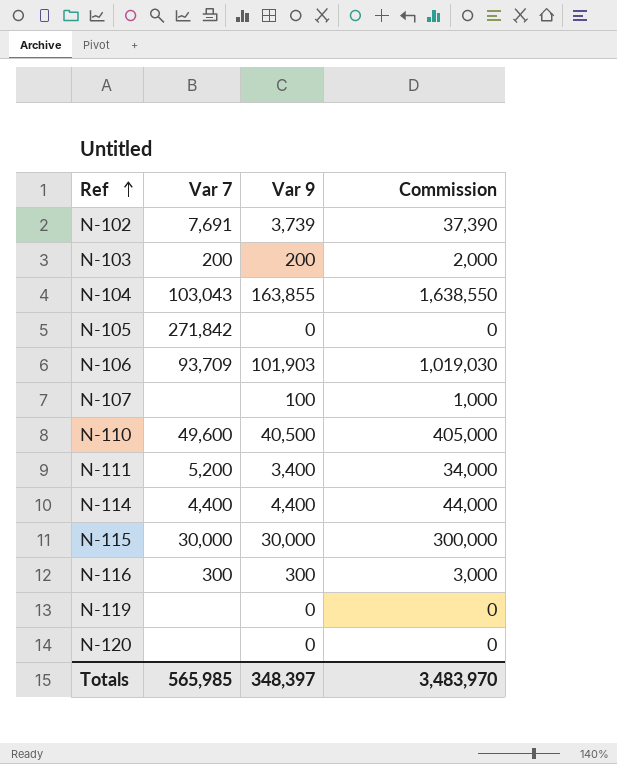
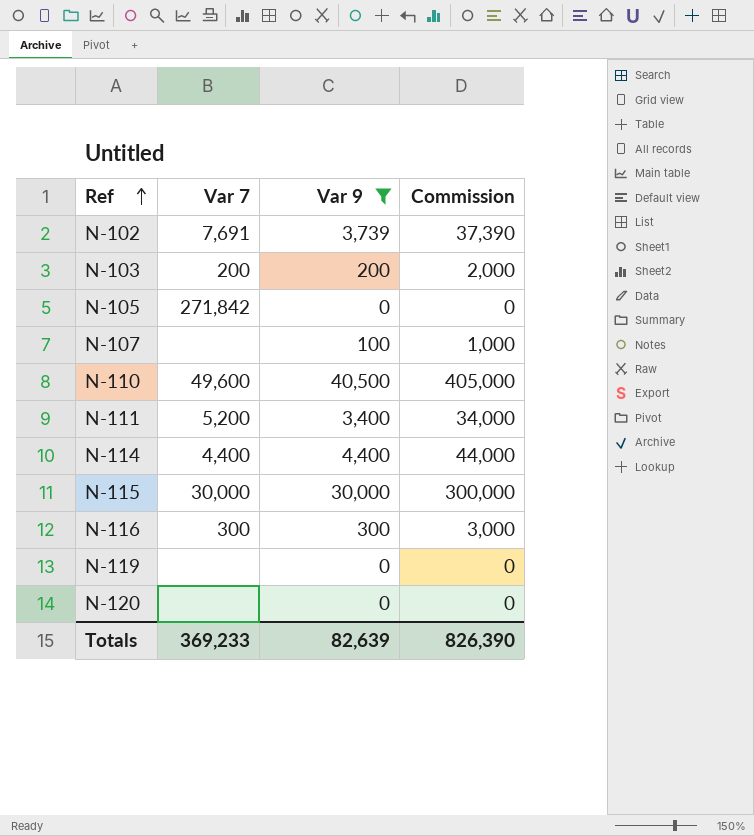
filter: none -> Var 9 <= 40,500
Totals | Var 7: 565,985 -> 369,233
Totals | Var 9: 348,397 -> 82,639
Totals | Commission: 3,483,970 -> 826,390

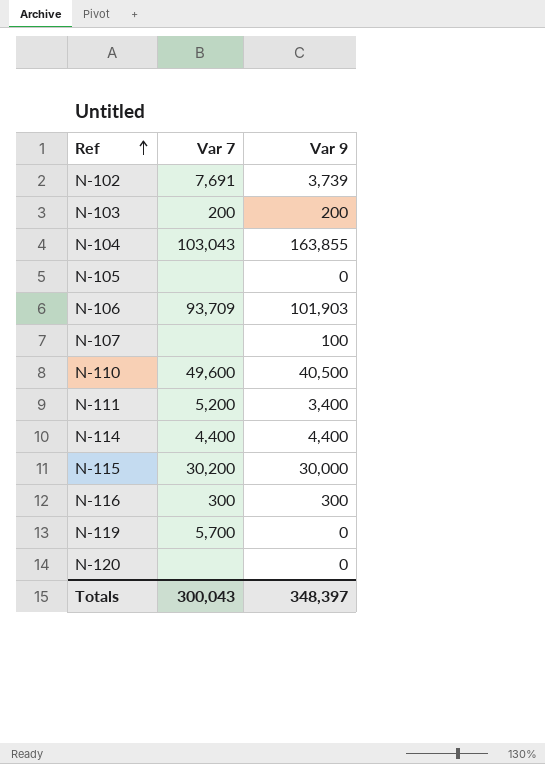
filter: Var 9 <= 40,500 -> none
column Commission | formula: [Var 9] * 10 -> none
N-105 | Var 7: 271,842 -> none
N-115 | Var 7: 30,000 -> 30,200
N-119 | Var 7: none -> 5,700
Totals | Var 7: 369,233 -> 300,043
Totals | Var 9: 82,639 -> 348,397

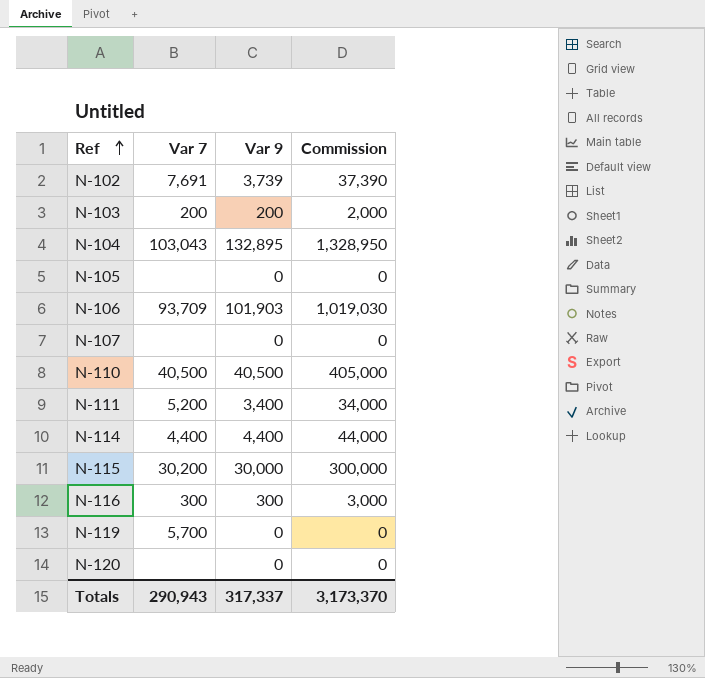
column Commission | formula: none -> [Var 9] * 10
N-104 | Var 9: 163,855 -> 132,895
N-107 | Var 9: 100 -> 0
N-110 | Var 7: 49,600 -> 40,500
Totals | Var 7: 300,043 -> 290,943
Totals | Var 9: 348,397 -> 317,337

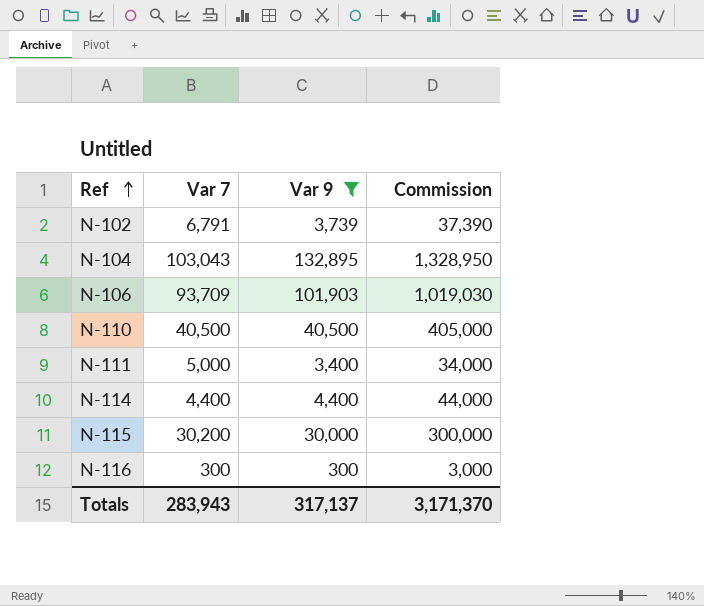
filter: none -> Var 9 >= 300
N-102 | Var 7: 7,691 -> 6,791
N-111 | Var 7: 5,200 -> 5,000
Totals | Var 7: 290,943 -> 283,943
Totals | Var 9: 317,337 -> 317,137
Totals | Commission: 3,173,370 -> 3,171,370

